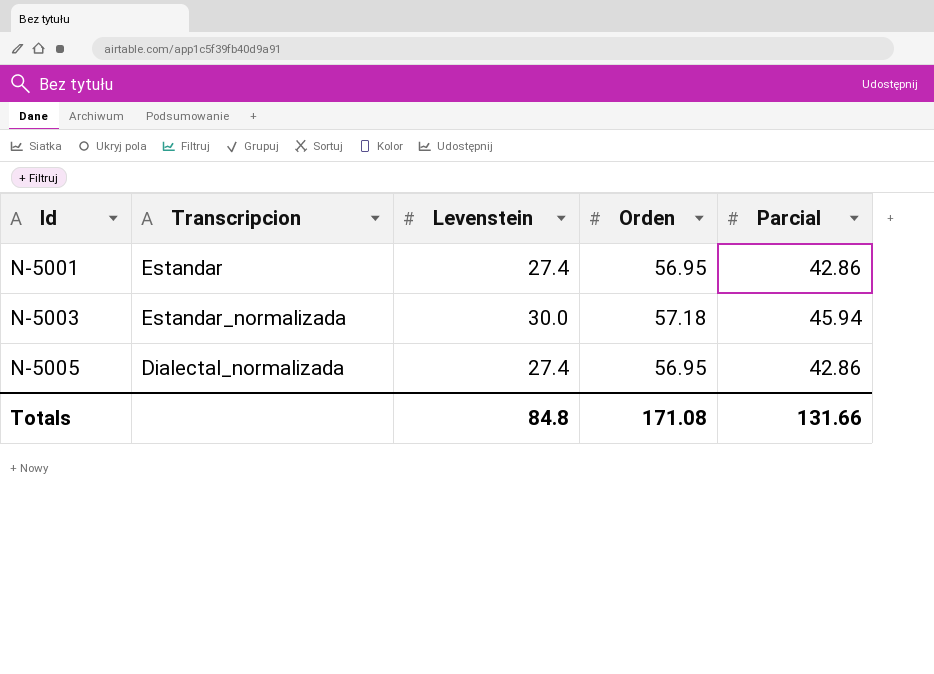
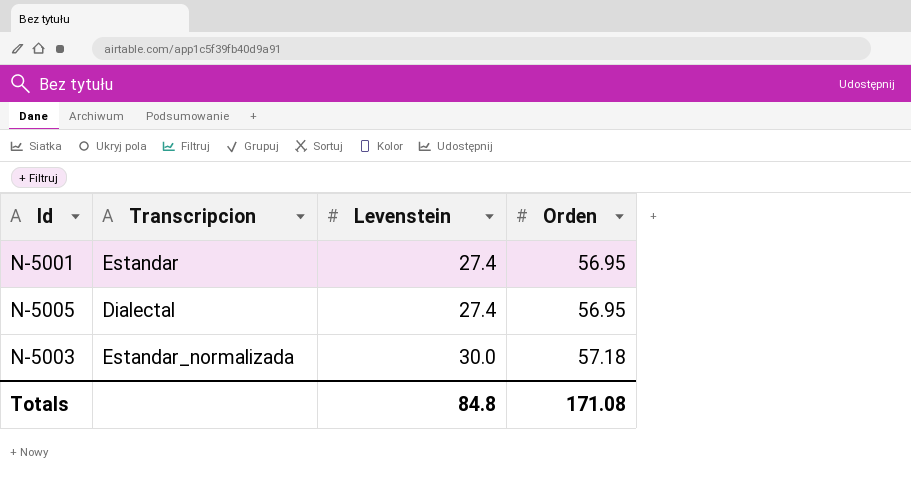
row order: Id ascending -> Levenstein ascending
column Parcial | position: 5 -> none
N-5005 | Transcripcion: Dialectal_normalizada -> Dialectal

